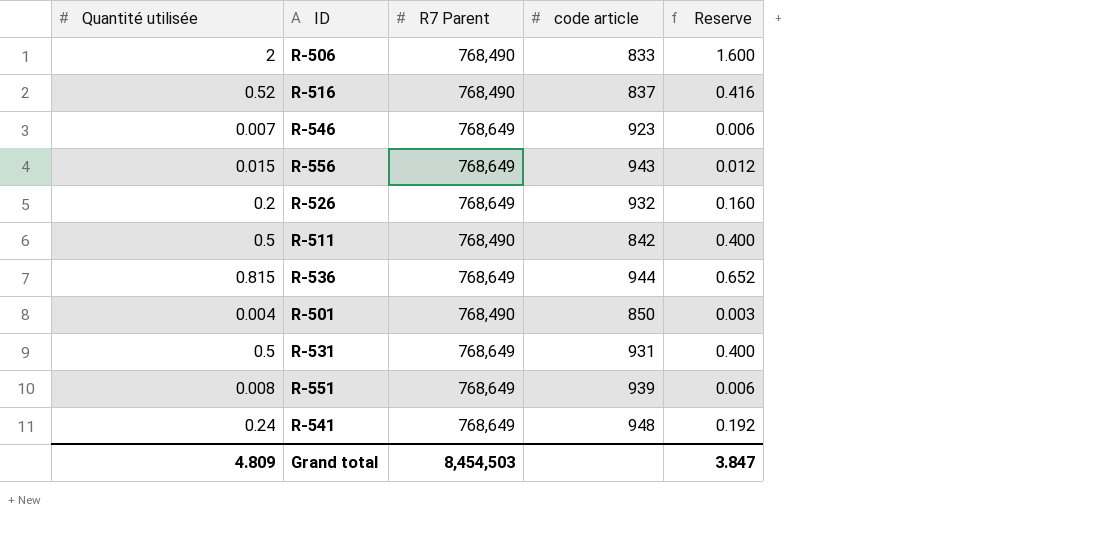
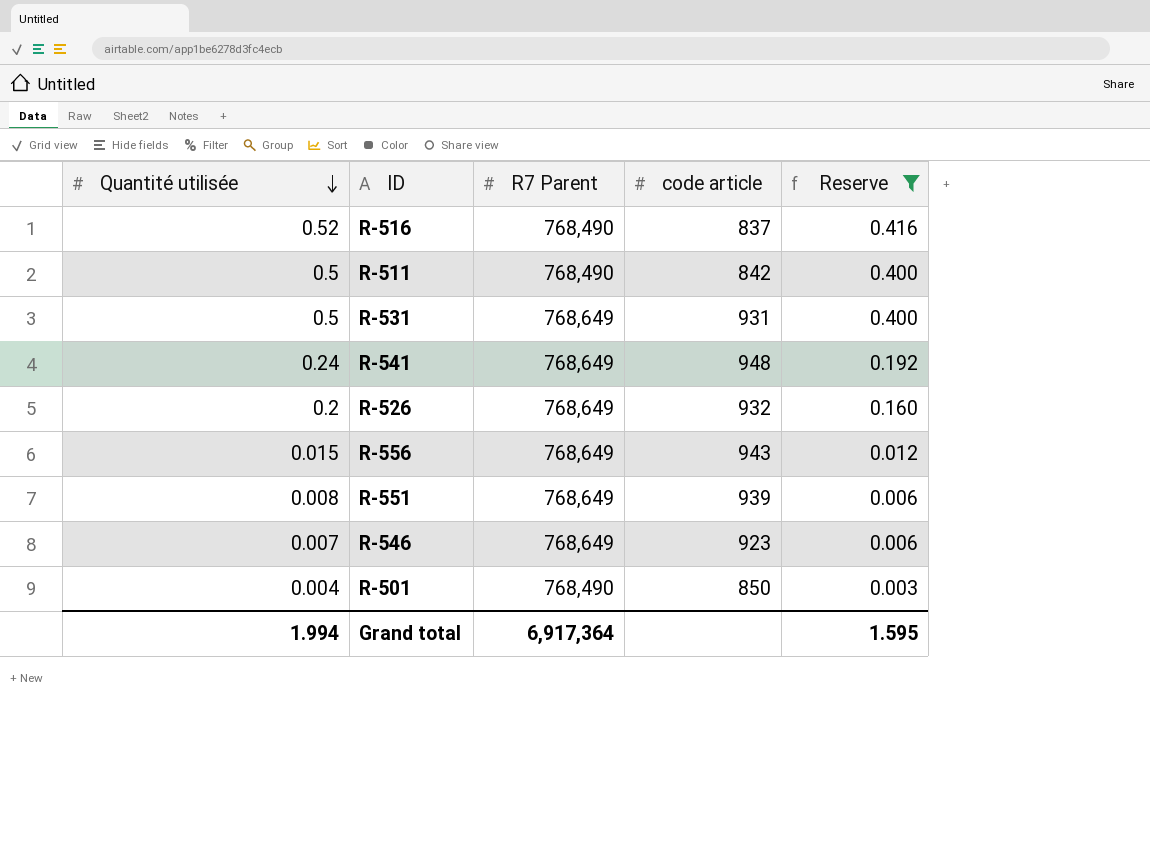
filter: none -> Reserve <= 0.416
row order: none -> Quantité utilisée descending
Grand total | Quantité utilisée: 4.809 -> 1.994
Grand total | R7 Parent: 8,454,503 -> 6,917,364
Grand total | Reserve: 3.847 -> 1.595

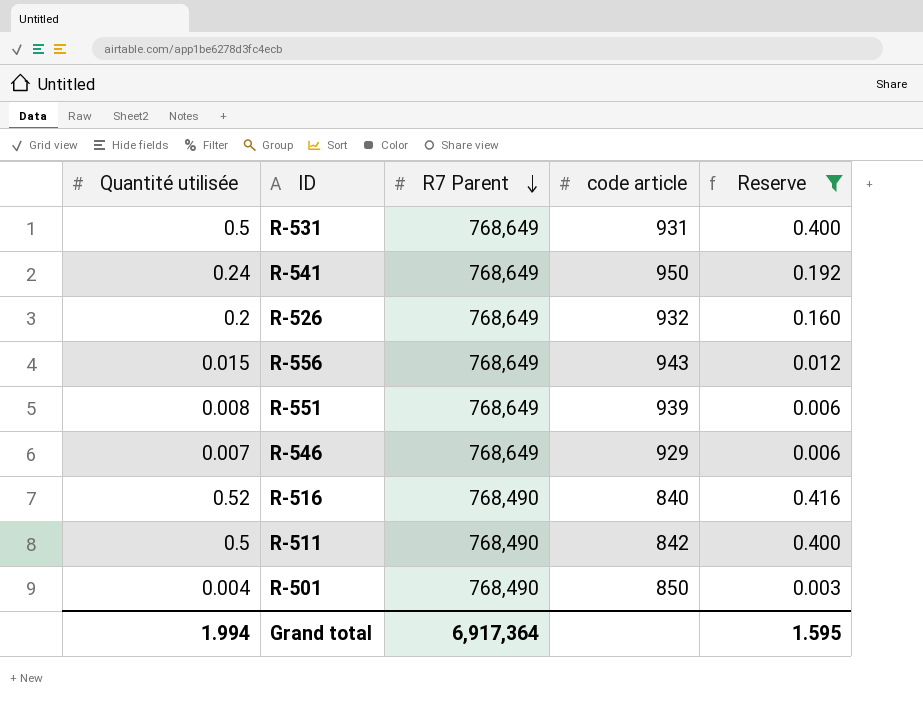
row order: Quantité utilisée descending -> R7 Parent descending
R-541 | code article: 948 -> 950
R-546 | code article: 923 -> 929
R-516 | code article: 837 -> 840

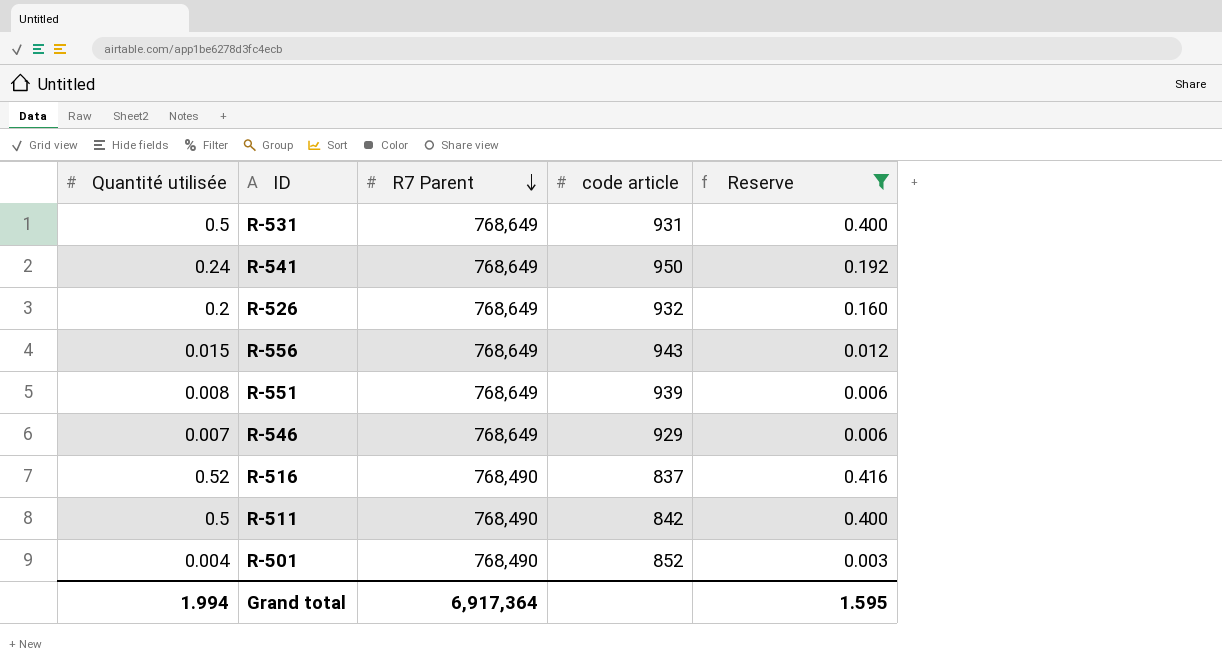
R-516 | code article: 840 -> 837
R-501 | code article: 850 -> 852

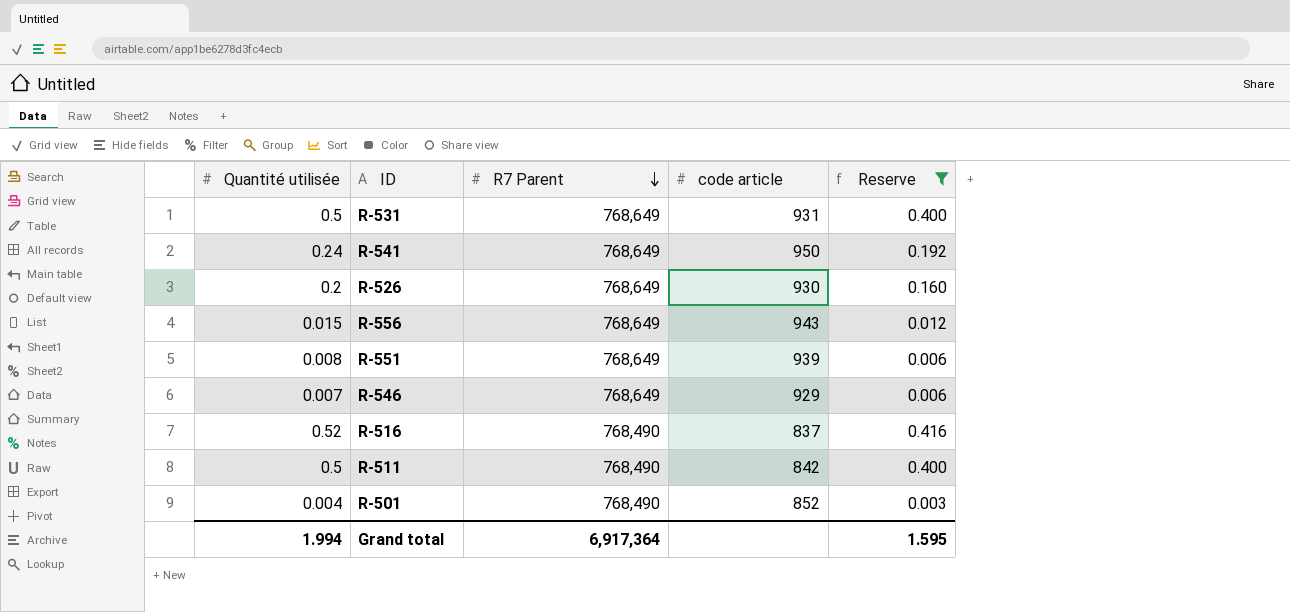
R-526 | code article: 932 -> 930

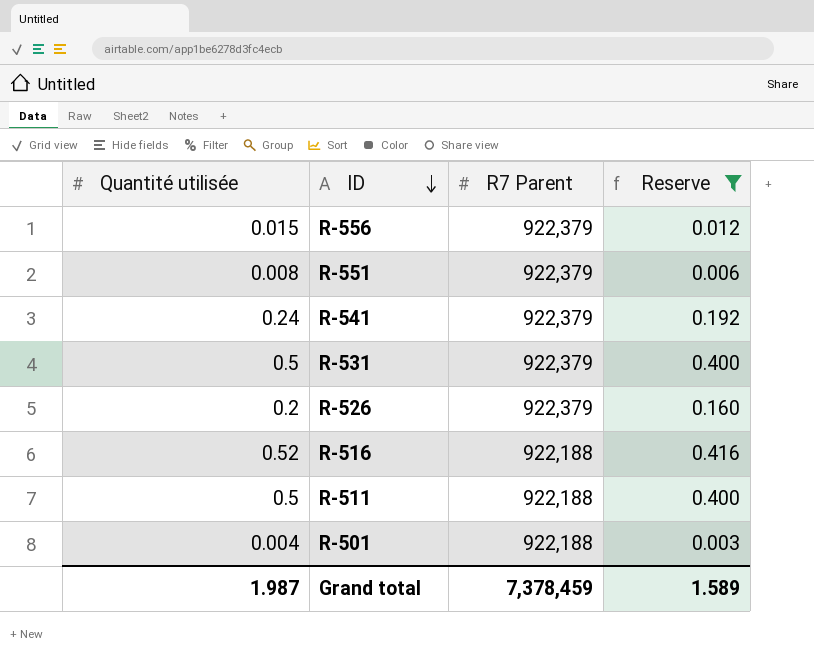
row order: R7 Parent descending -> ID descending
column code article | position: 4 -> none
row R-546: 0.007 | 768,649 | 929 | 0.006 -> none
R-556 | R7 Parent: 768,649 -> 922,379
R-551 | R7 Parent: 768,649 -> 922,379
R-541 | R7 Parent: 768,649 -> 922,379
R-531 | R7 Parent: 768,649 -> 922,379
R-526 | R7 Parent: 768,649 -> 922,379
R-516 | R7 Parent: 768,490 -> 922,188
R-511 | R7 Parent: 768,490 -> 922,188
R-501 | R7 Parent: 768,490 -> 922,188
Grand total | Quantité utilisée: 1.994 -> 1.987
Grand total | R7 Parent: 6,917,364 -> 7,378,459
Grand total | Reserve: 1.595 -> 1.589

